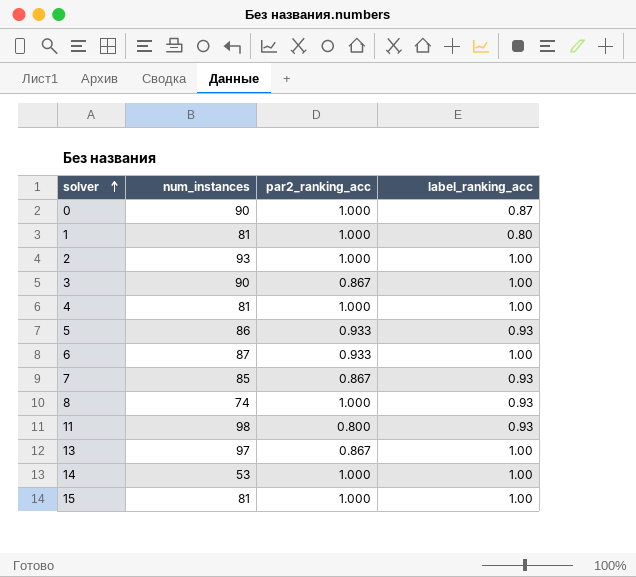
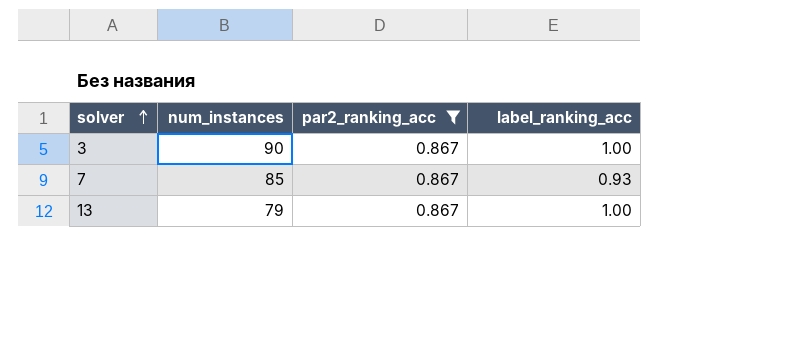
filter: none -> par2_ranking_acc = 0.867
13 | num_instances: 97 -> 79

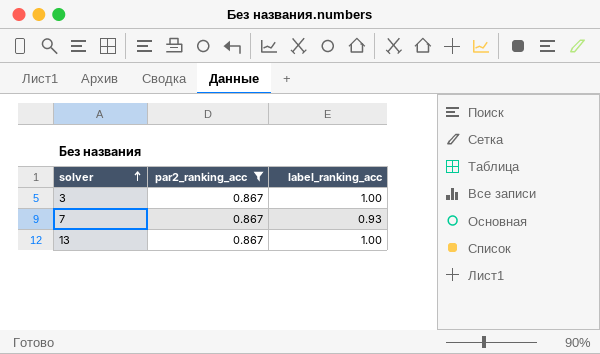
column num_instances | position: 2 -> none

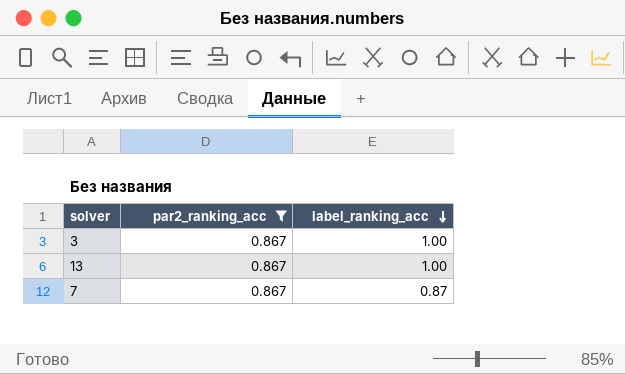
row order: solver ascending -> label_ranking_acc descending
7 | label_ranking_acc: 0.93 -> 0.87

